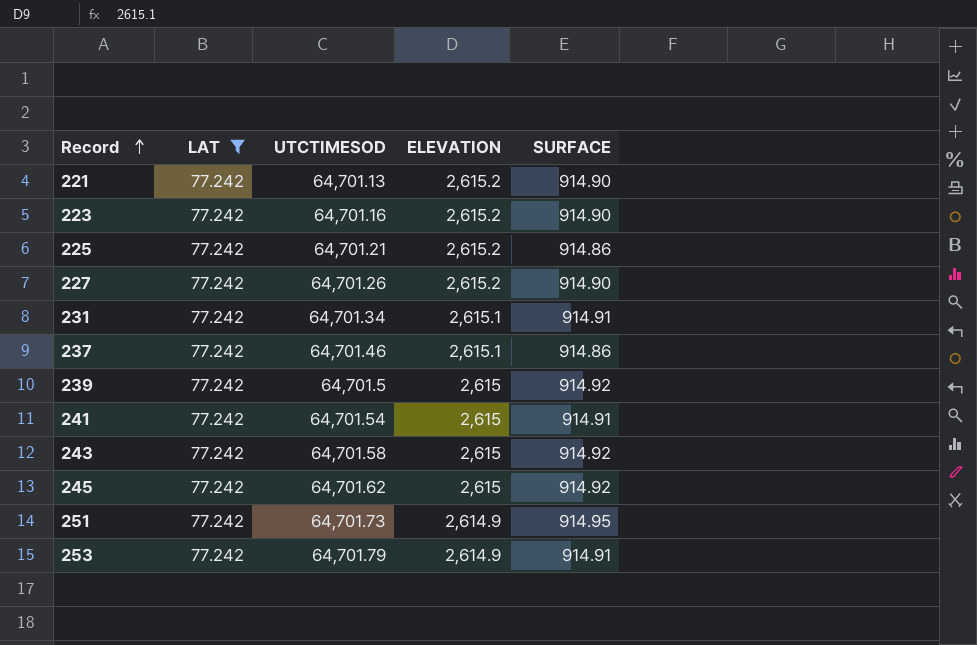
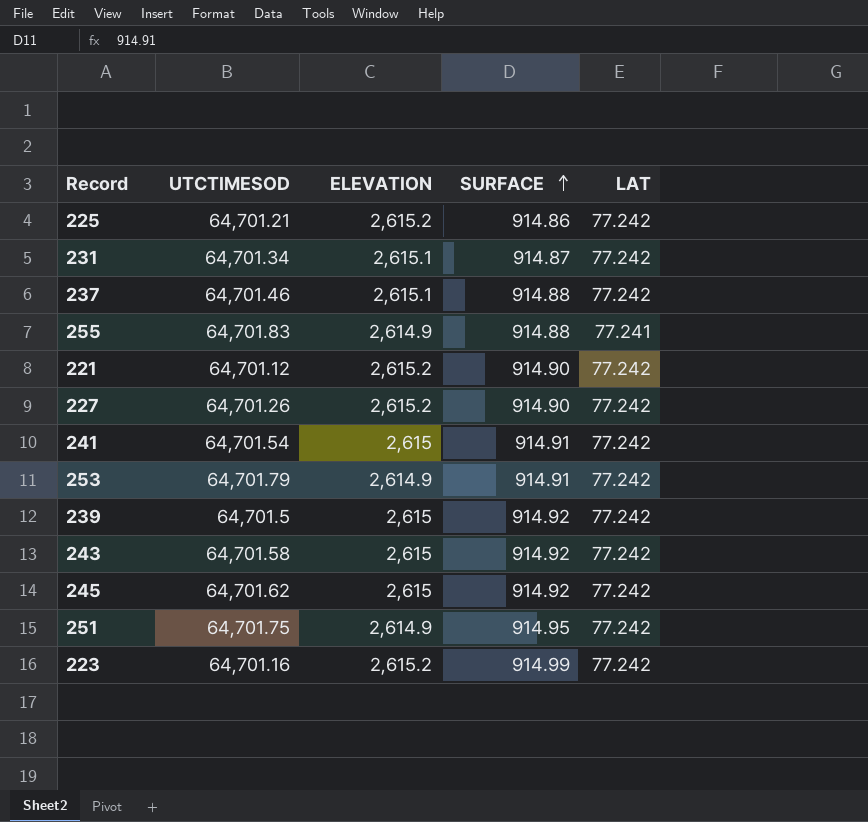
filter: LAT = 77.242 -> none
row order: Record ascending -> SURFACE ascending
column LAT | position: 2 -> 5
231 | SURFACE: 914.91 -> 914.87
237 | SURFACE: 914.86 -> 914.88
221 | UTCTIMESOD: 64,701.13 -> 64,701.12
251 | UTCTIMESOD: 64,701.73 -> 64,701.75
223 | SURFACE: 914.90 -> 914.99

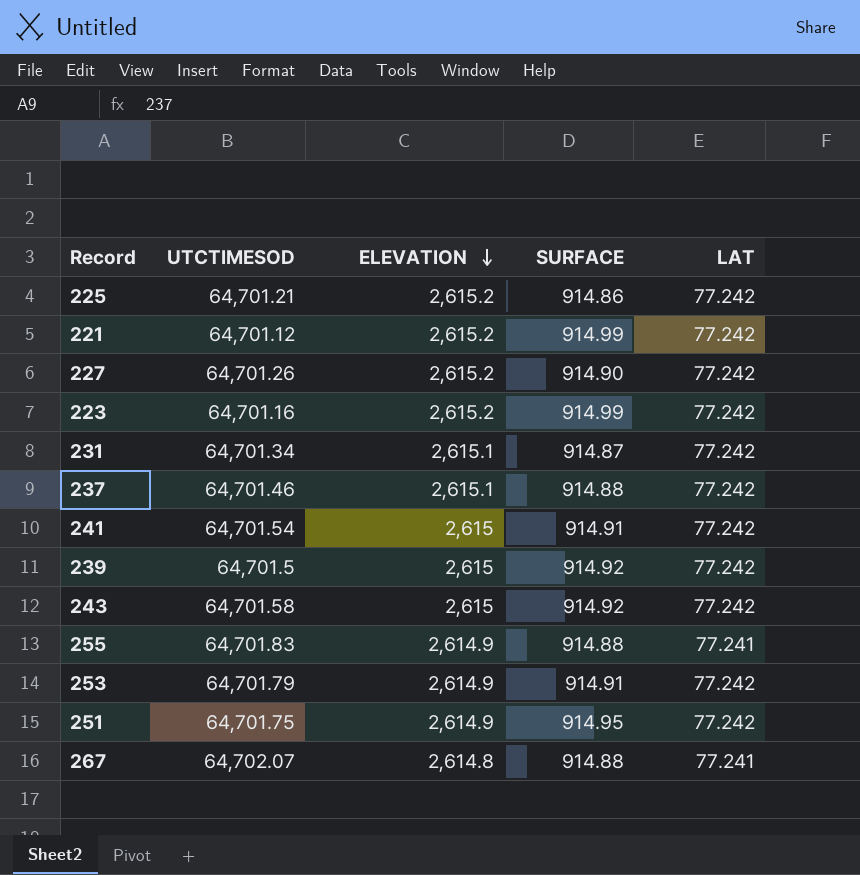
row order: SURFACE ascending -> ELEVATION descending
row 245: 64,701.62 | 2,615 | 914.92 | 77.242 -> none
221 | SURFACE: 914.90 -> 914.99
row 267: none -> 64,702.07 | 2,614.8 | 914.88 | 77.241

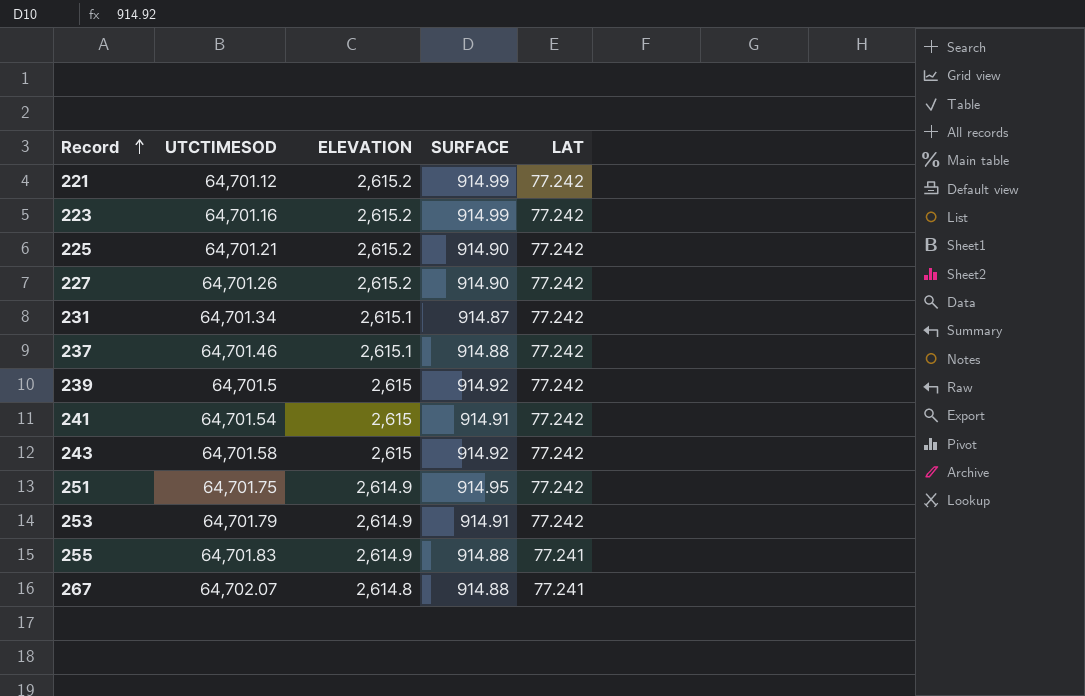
row order: ELEVATION descending -> Record ascending
225 | SURFACE: 914.86 -> 914.90

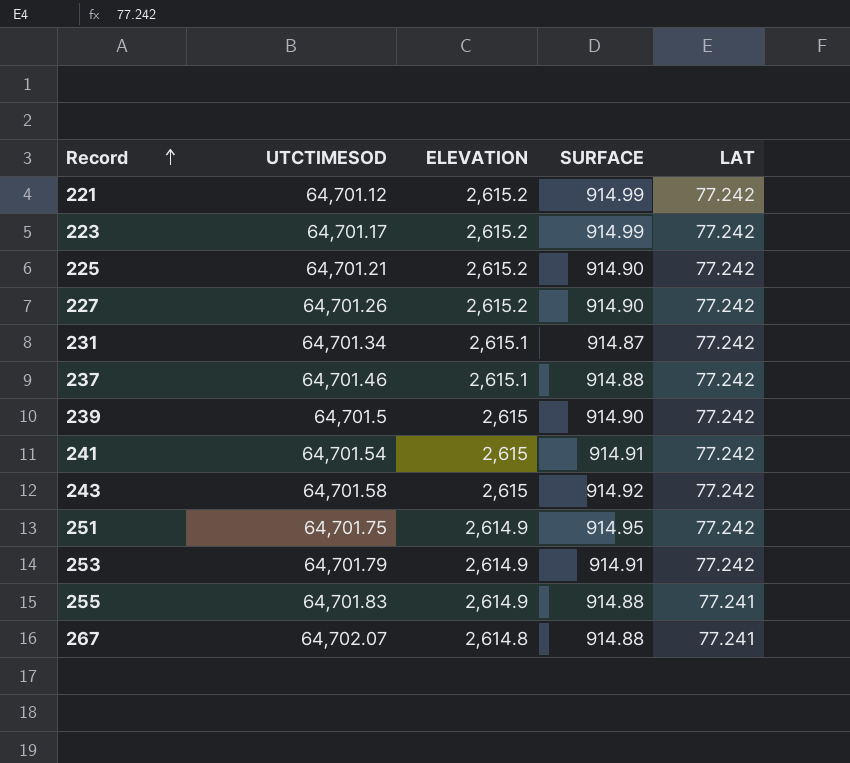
223 | UTCTIMESOD: 64,701.16 -> 64,701.17
239 | SURFACE: 914.92 -> 914.90

